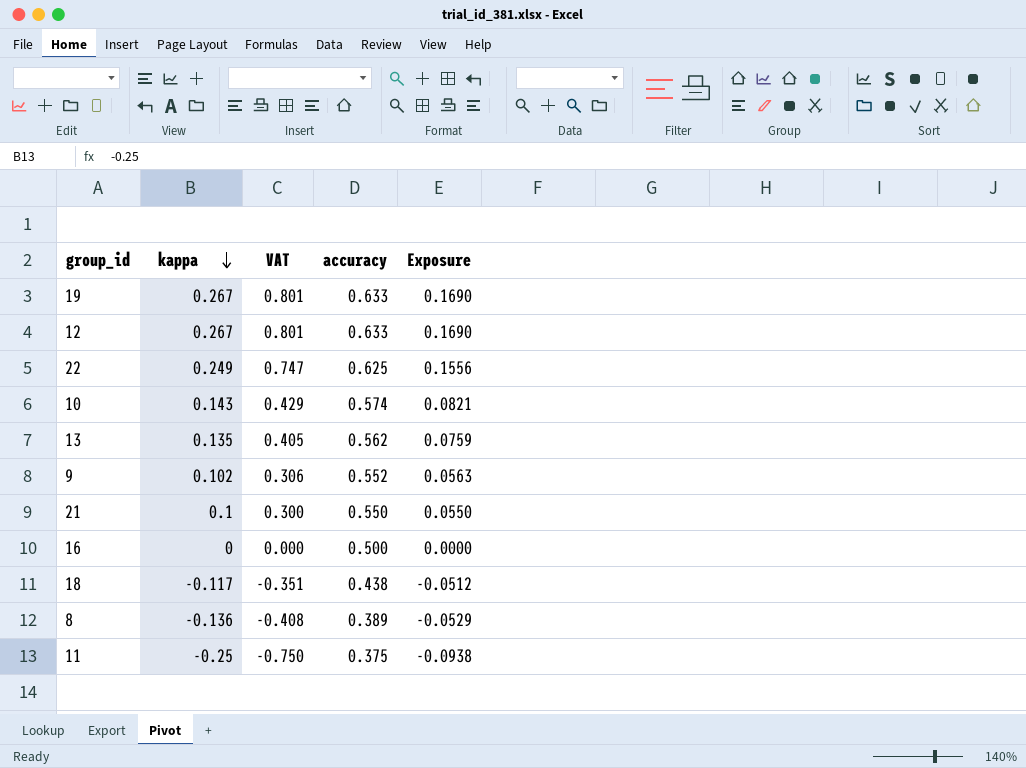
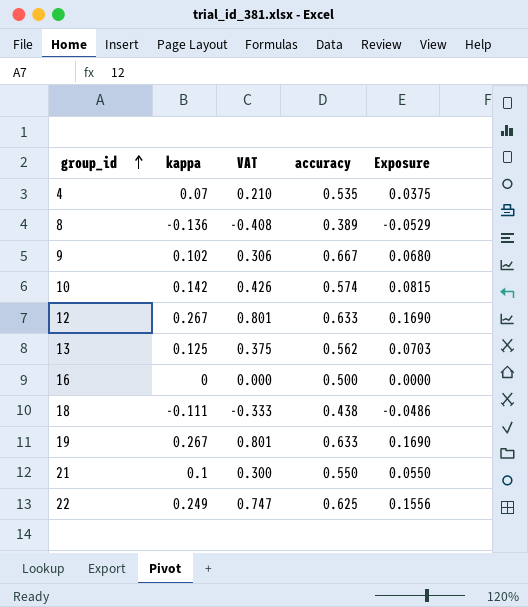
row order: kappa descending -> group_id ascending
row 11: -0.25 | -0.750 | 0.375 | -0.0938 -> none
row 4: none -> 0.07 | 0.210 | 0.535 | 0.0375
9 | accuracy: 0.552 -> 0.667
9 | Exposure: 0.0563 -> 0.0680
10 | kappa: 0.143 -> 0.142
10 | VAT: 0.429 -> 0.426
10 | Exposure: 0.0821 -> 0.0815
13 | kappa: 0.135 -> 0.125
13 | VAT: 0.405 -> 0.375
13 | Exposure: 0.0759 -> 0.0703
18 | kappa: -0.117 -> -0.111
18 | VAT: -0.351 -> -0.333
18 | Exposure: -0.0512 -> -0.0486

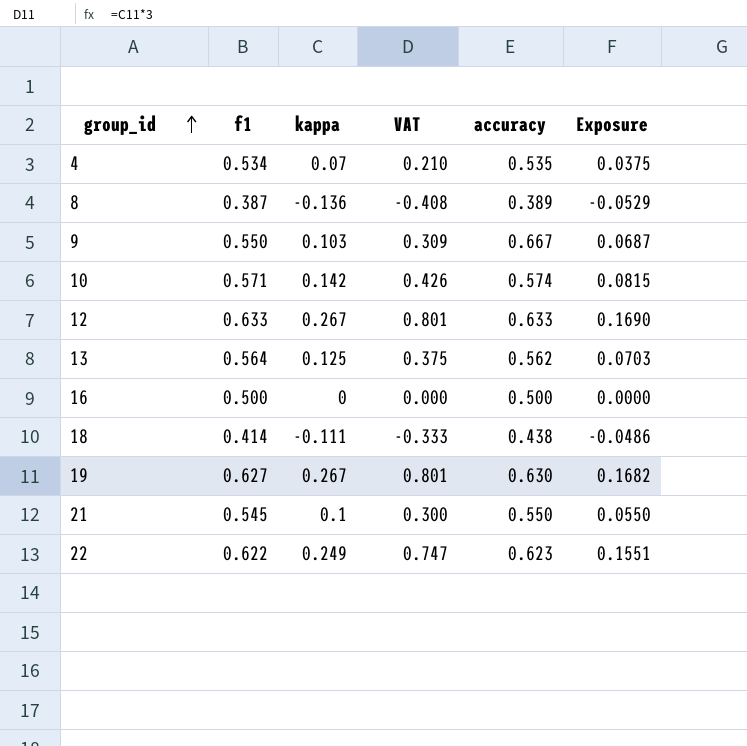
column f1 | position: none -> 2
9 | kappa: 0.102 -> 0.103
9 | VAT: 0.306 -> 0.309
9 | Exposure: 0.0680 -> 0.0687
19 | accuracy: 0.633 -> 0.630
19 | Exposure: 0.1690 -> 0.1682
22 | accuracy: 0.625 -> 0.623
22 | Exposure: 0.1556 -> 0.1551

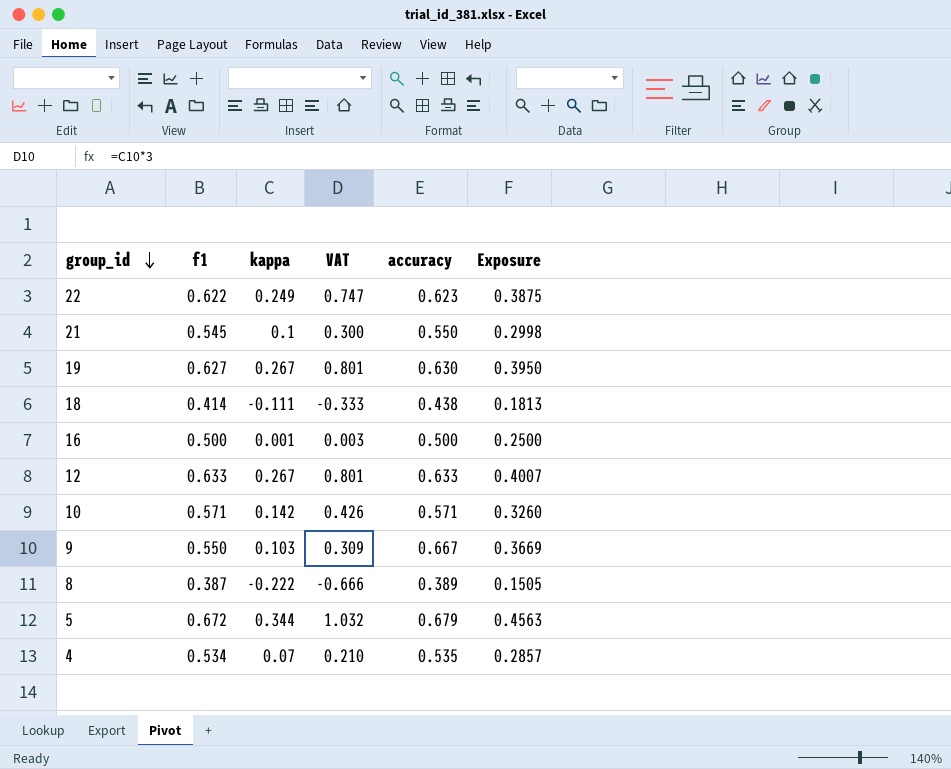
row order: group_id ascending -> group_id descending
column Exposure | formula: [kappa] * [accuracy] -> [f1] * [accuracy]
row 13: 0.564 | 0.125 | 0.375 | 0.562 | 0.0703 -> none
16 | kappa: 0 -> 0.001
16 | VAT: 0.000 -> 0.003
10 | accuracy: 0.574 -> 0.571
8 | kappa: -0.136 -> -0.222
8 | VAT: -0.408 -> -0.666
row 5: none -> 0.672 | 0.344 | 1.032 | 0.679 | 0.4563

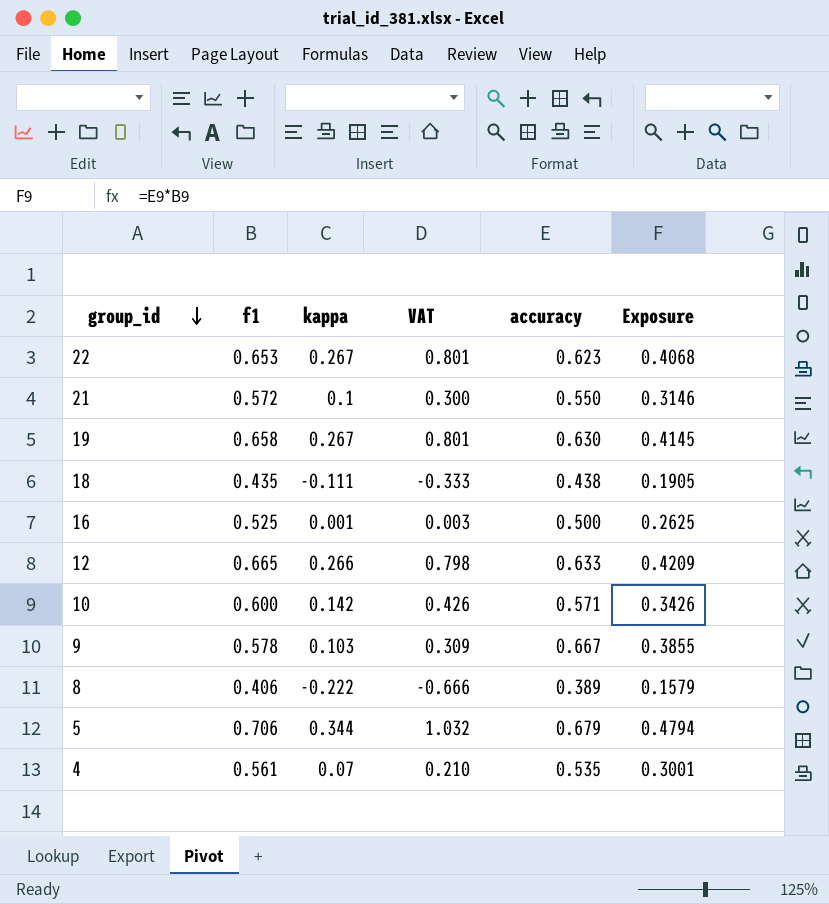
22 | f1: 0.622 -> 0.653
22 | kappa: 0.249 -> 0.267
22 | VAT: 0.747 -> 0.801
22 | Exposure: 0.3875 -> 0.4068
21 | f1: 0.545 -> 0.572
21 | Exposure: 0.2998 -> 0.3146
19 | f1: 0.627 -> 0.658
19 | Exposure: 0.3950 -> 0.4145
18 | f1: 0.414 -> 0.435
18 | Exposure: 0.1813 -> 0.1905
16 | f1: 0.500 -> 0.525
16 | Exposure: 0.2500 -> 0.2625
12 | f1: 0.633 -> 0.665
12 | kappa: 0.267 -> 0.266
12 | VAT: 0.801 -> 0.798
12 | Exposure: 0.4007 -> 0.4209
10 | f1: 0.571 -> 0.600
10 | Exposure: 0.3260 -> 0.3426
9 | f1: 0.550 -> 0.578
9 | Exposure: 0.3669 -> 0.3855
8 | f1: 0.387 -> 0.406
8 | Exposure: 0.1505 -> 0.1579
5 | f1: 0.672 -> 0.706
5 | Exposure: 0.4563 -> 0.4794
4 | f1: 0.534 -> 0.561
4 | Exposure: 0.2857 -> 0.3001

